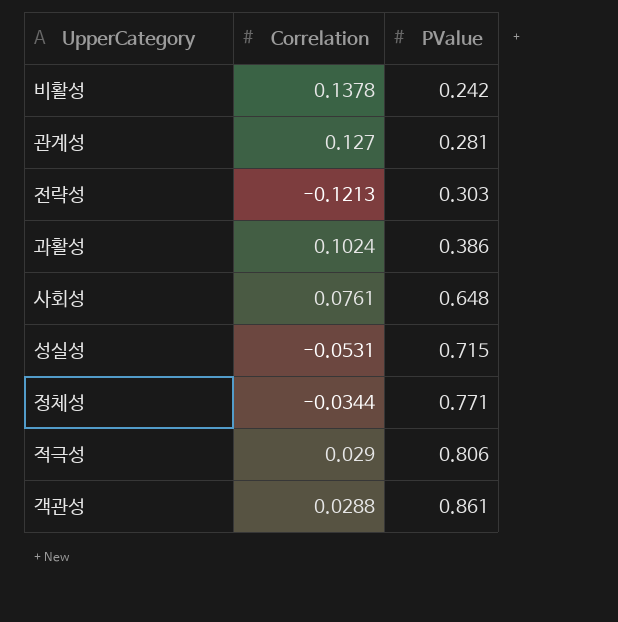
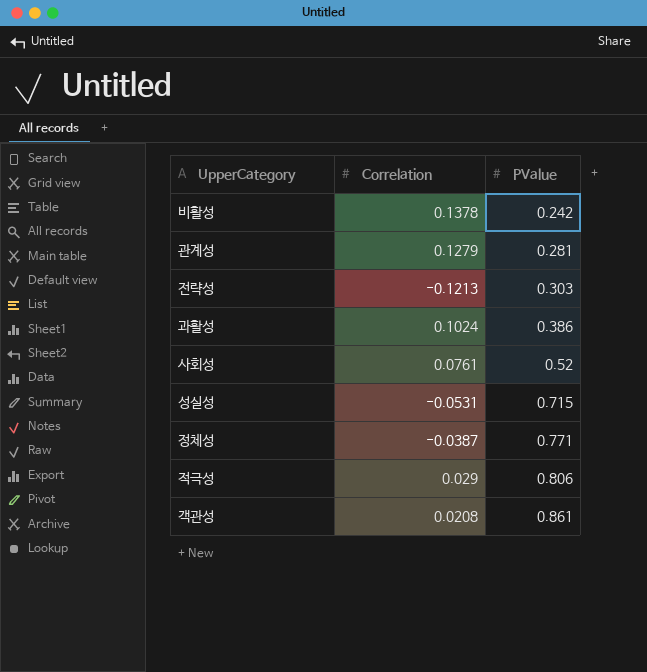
관계성 | Correlation: 0.127 -> 0.1279
사회성 | PValue: 0.648 -> 0.52
정체성 | Correlation: -0.0344 -> -0.0387
객관성 | Correlation: 0.0288 -> 0.0208

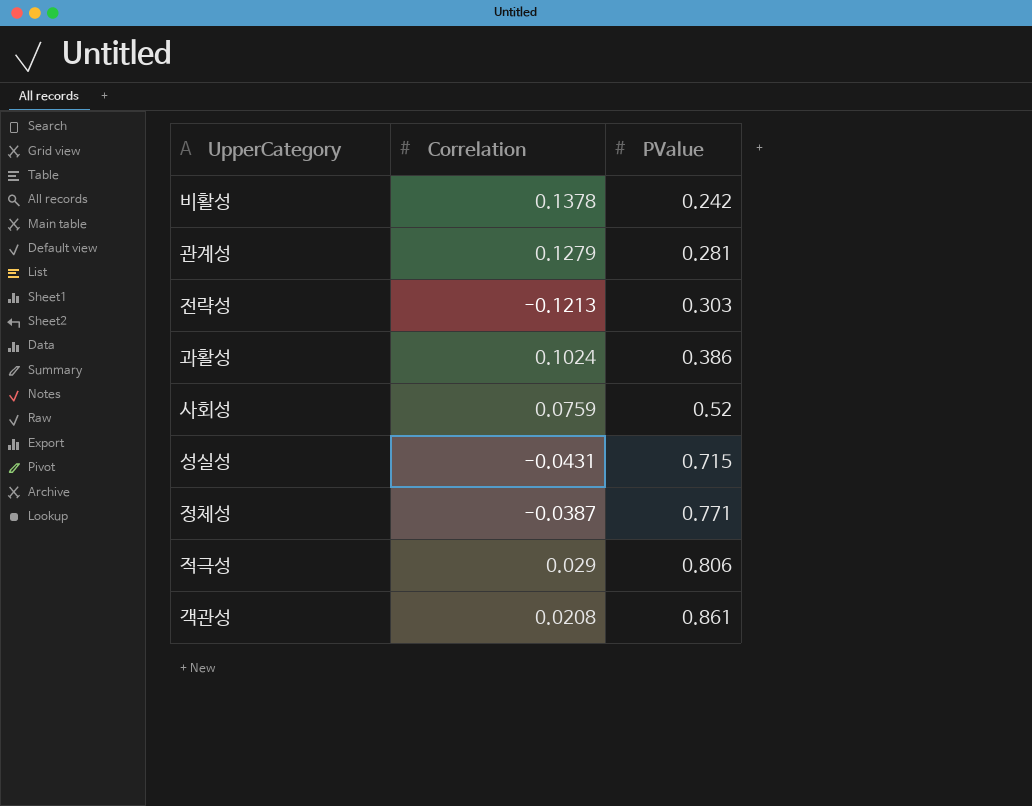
사회성 | Correlation: 0.0761 -> 0.0759
성실성 | Correlation: -0.0531 -> -0.0431

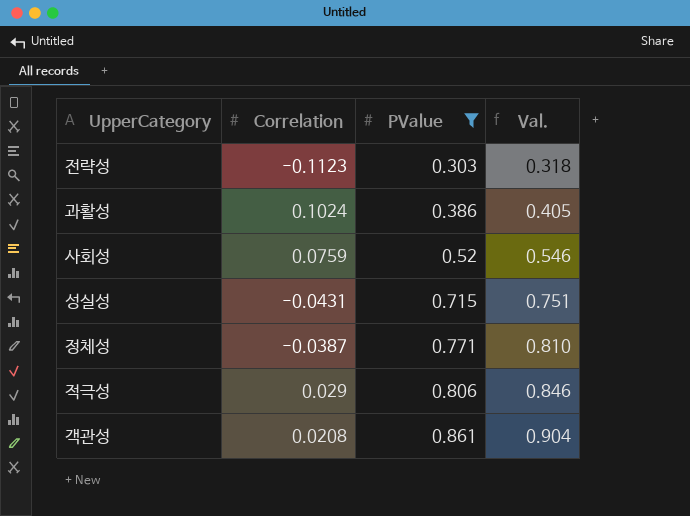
filter: none -> PValue >= 0.303
column Val. | formula: none -> [PValue] * 1.05
전략성 | Correlation: -0.1213 -> -0.1123

